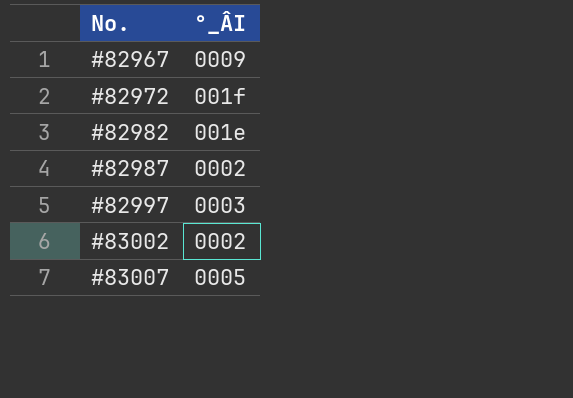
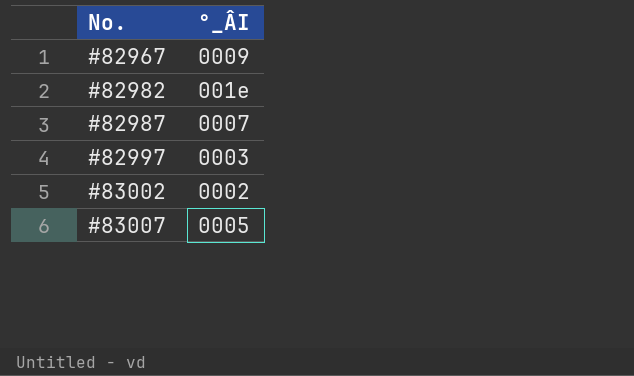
row #82972: 001f -> none
#82987 | °_ÂI: 0002 -> 0007

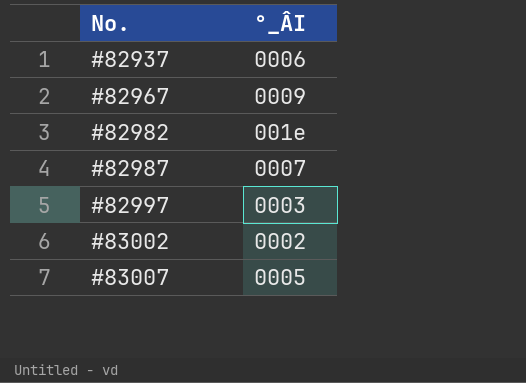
row #82937: none -> 0006

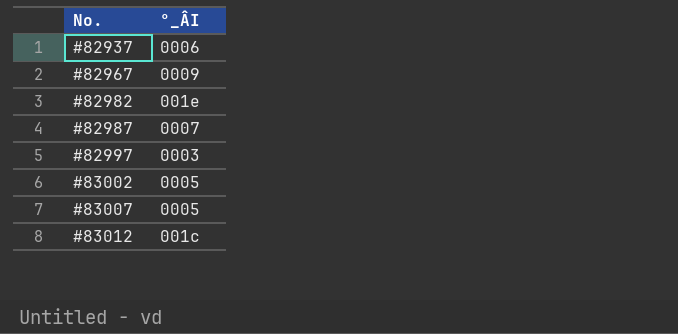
#83002 | °_ÂI: 0002 -> 0005
row #83012: none -> 001c

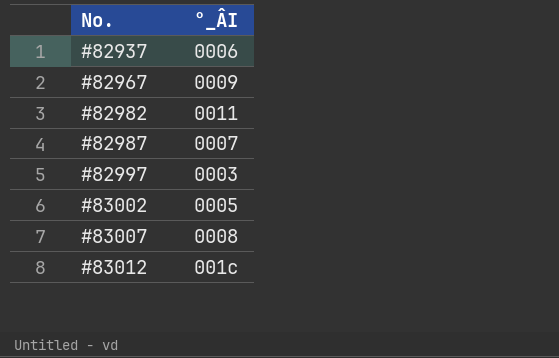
#82982 | °_ÂI: 001e -> 0011
#83007 | °_ÂI: 0005 -> 0008

